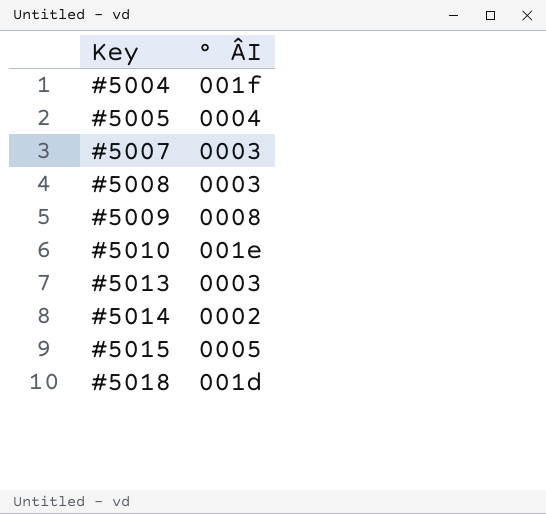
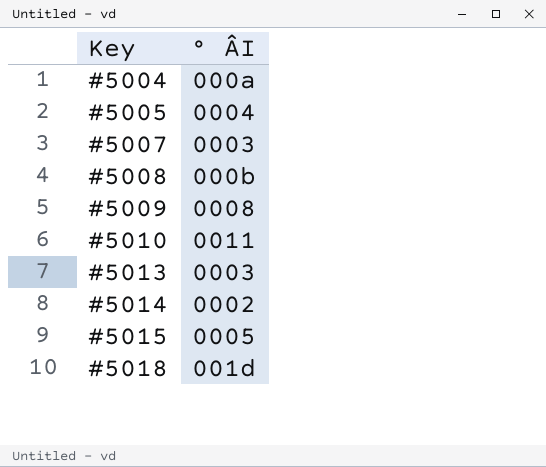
#5004 | ° ÂI: 001f -> 000a
#5008 | ° ÂI: 0003 -> 000b
#5010 | ° ÂI: 001e -> 0011

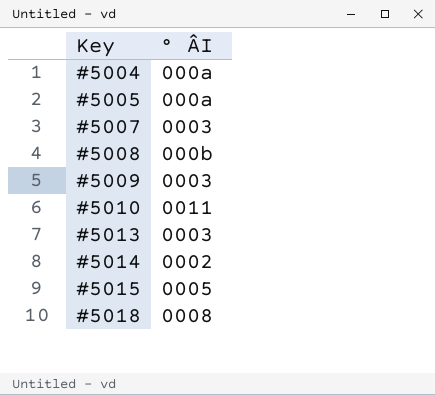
#5005 | ° ÂI: 0004 -> 000a
#5009 | ° ÂI: 0008 -> 0003
#5018 | ° ÂI: 001d -> 0008

